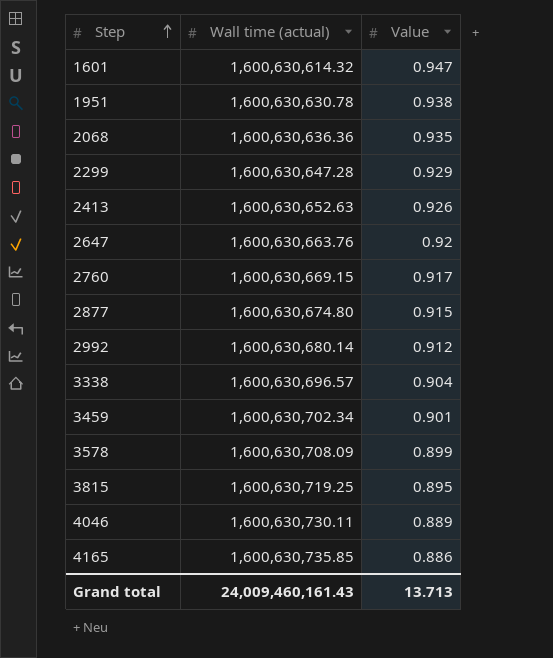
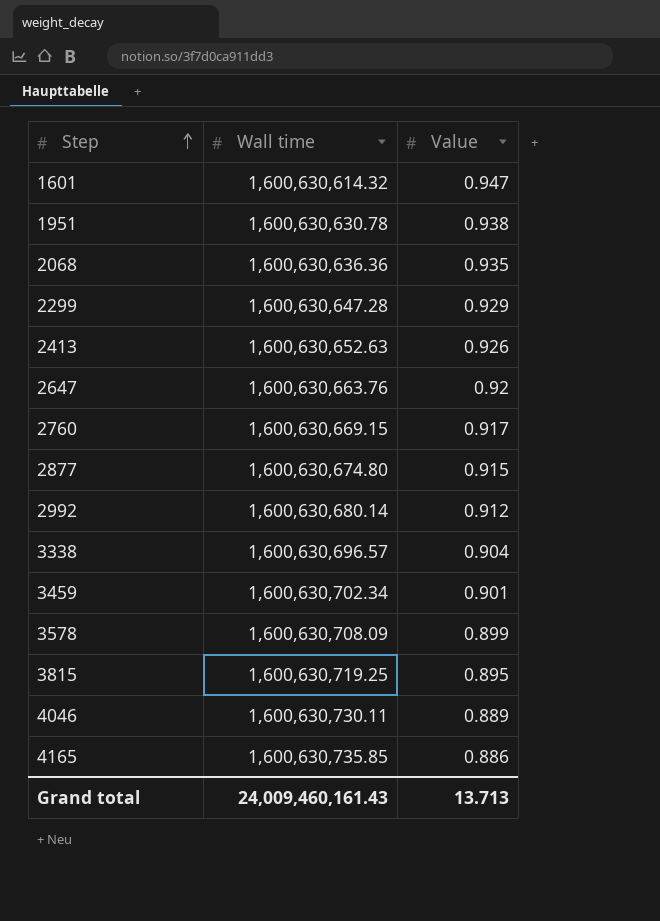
column name: Wall time (actual) -> Wall time

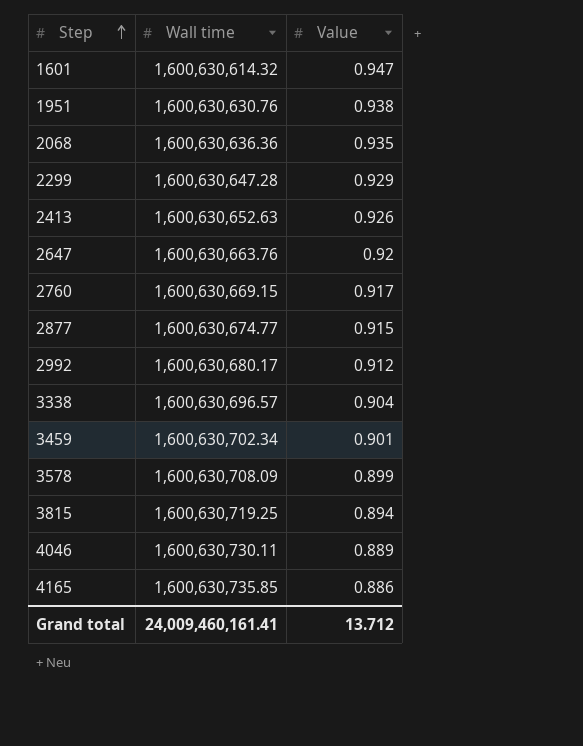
1951 | Wall time: 1,600,630,630.78 -> 1,600,630,630.76
2877 | Wall time: 1,600,630,674.80 -> 1,600,630,674.77
2992 | Wall time: 1,600,630,680.14 -> 1,600,630,680.17
3815 | Value: 0.895 -> 0.894
Grand total | Wall time: 24,009,460,161.43 -> 24,009,460,161.41
Grand total | Value: 13.713 -> 13.712

